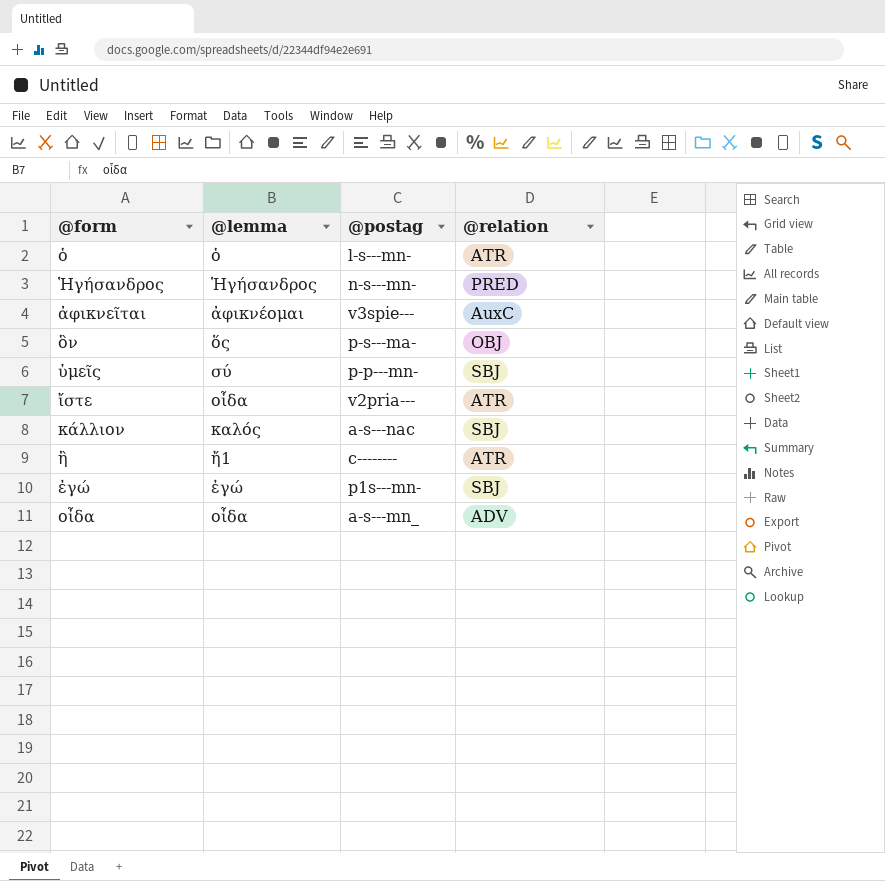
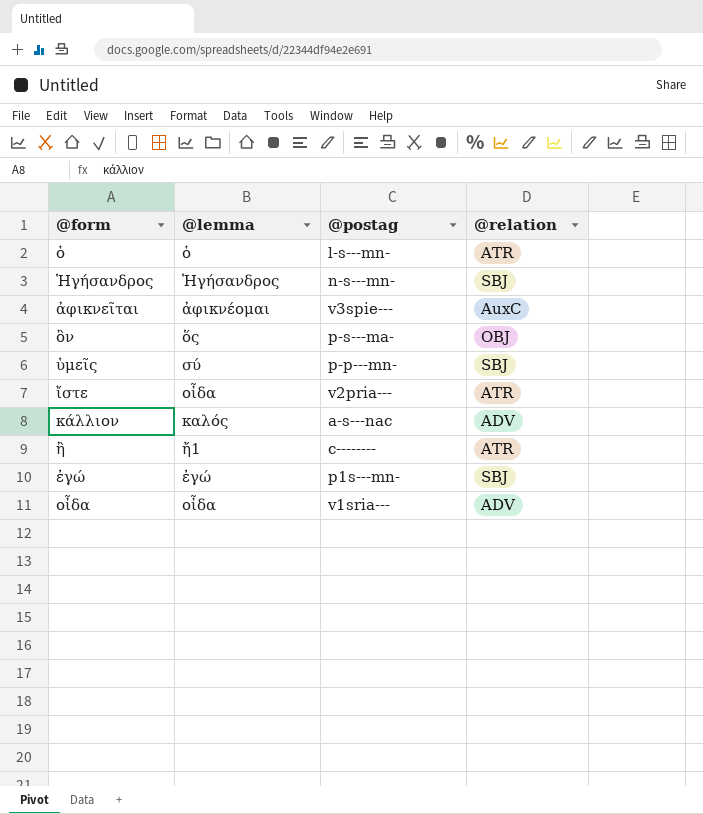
Ἡγήσανδρος | @relation: PRED -> SBJ
κάλλιον | @relation: SBJ -> ADV
οἶδα | @postag: a-s---mn_ -> v1sria---

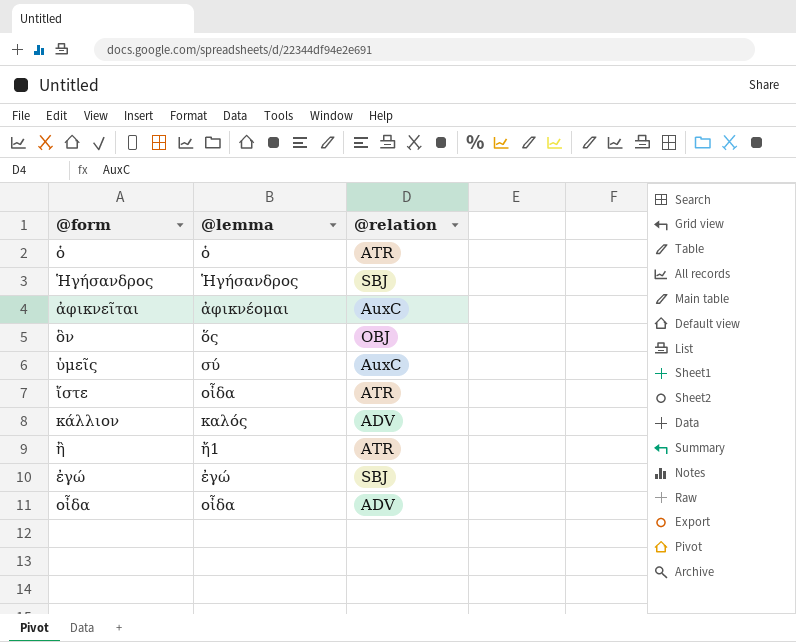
column @postag | position: 3 -> none
ὑμεῖς | @relation: SBJ -> AuxC

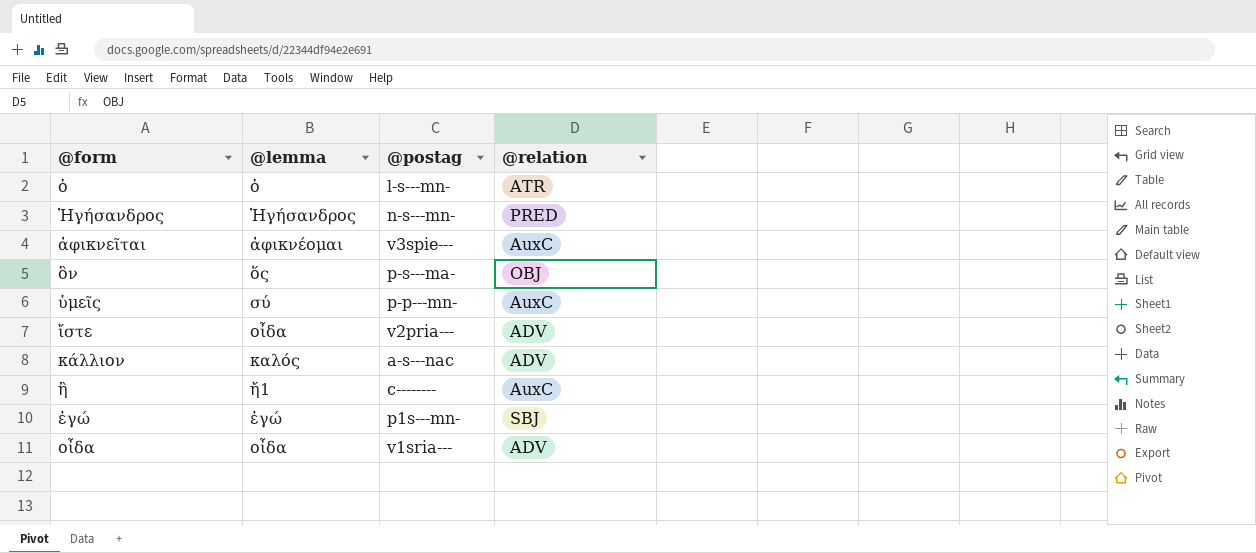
column @postag | position: none -> 3
Ἡγήσανδρος | @relation: SBJ -> PRED
ἴστε | @relation: ATR -> ADV
ἢ | @relation: ATR -> AuxC

